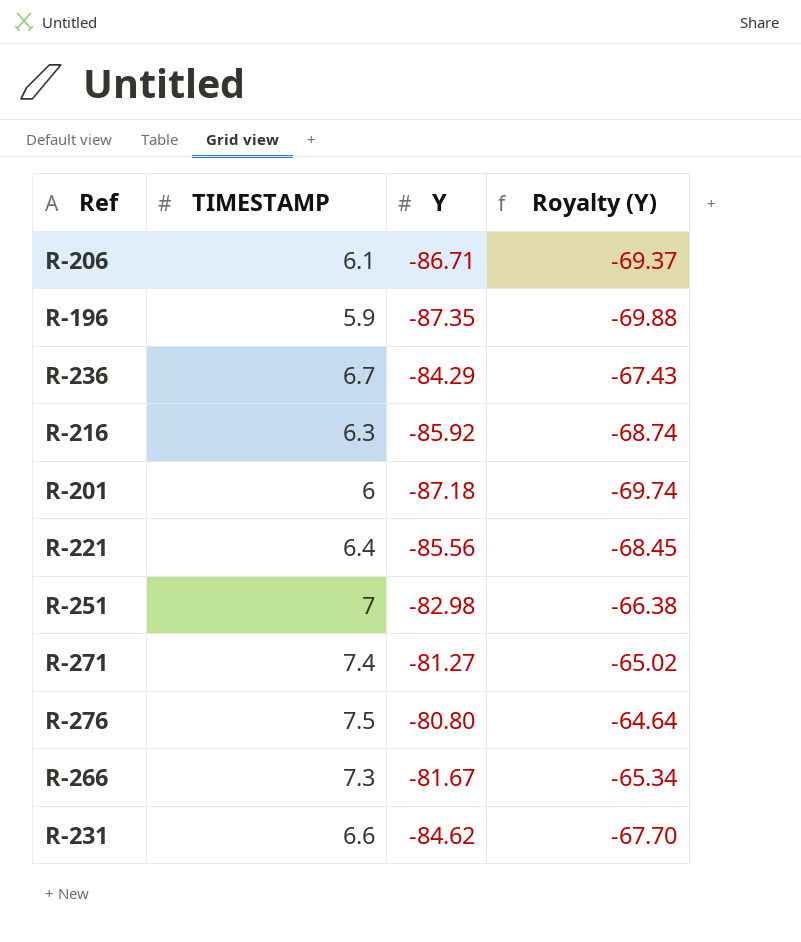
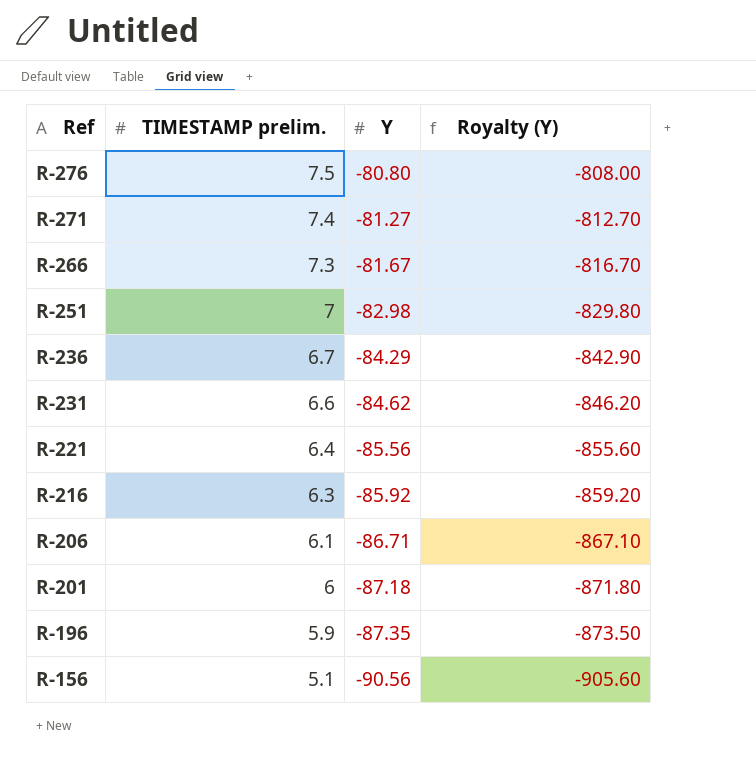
row order: none -> Ref descending
column name: TIMESTAMP -> TIMESTAMP prelim.
column Royalty (Y) | formula: [Y] * 0.8 -> [Y] * 10
row R-156: none -> 5.1 | -90.56 | -905.60

